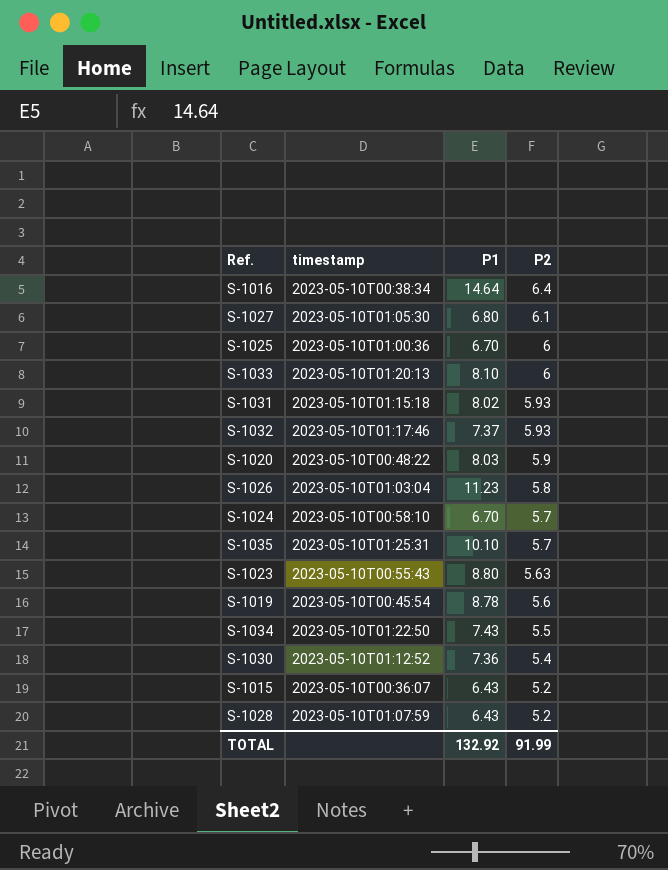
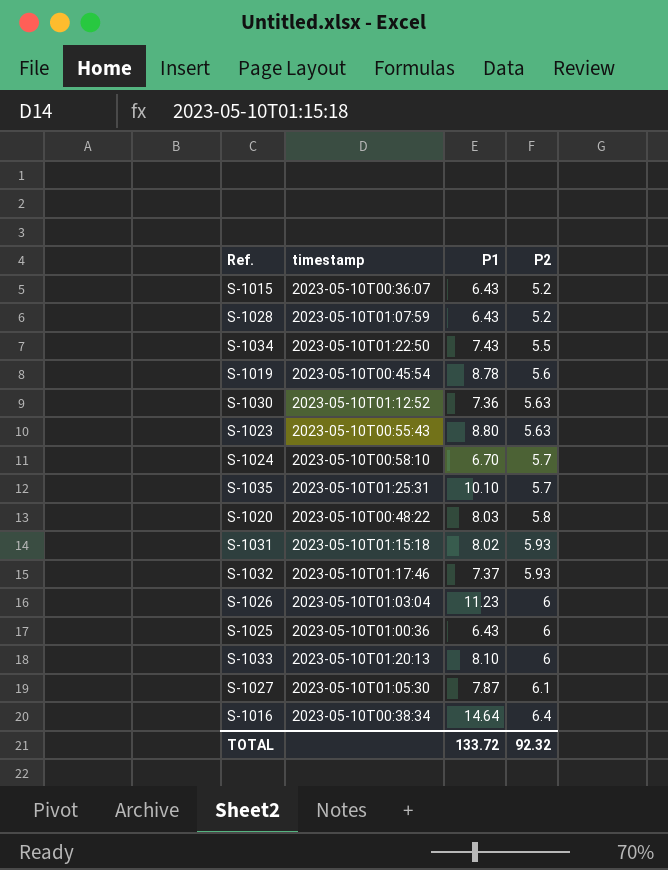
row order: P2 descending -> P2 ascending
S-1030 | P2: 5.4 -> 5.63
S-1020 | P2: 5.9 -> 5.8
S-1026 | P2: 5.8 -> 6
S-1025 | P1: 6.70 -> 6.43
S-1027 | P1: 6.80 -> 7.87
TOTAL | P1: 132.92 -> 133.72
TOTAL | P2: 91.99 -> 92.32

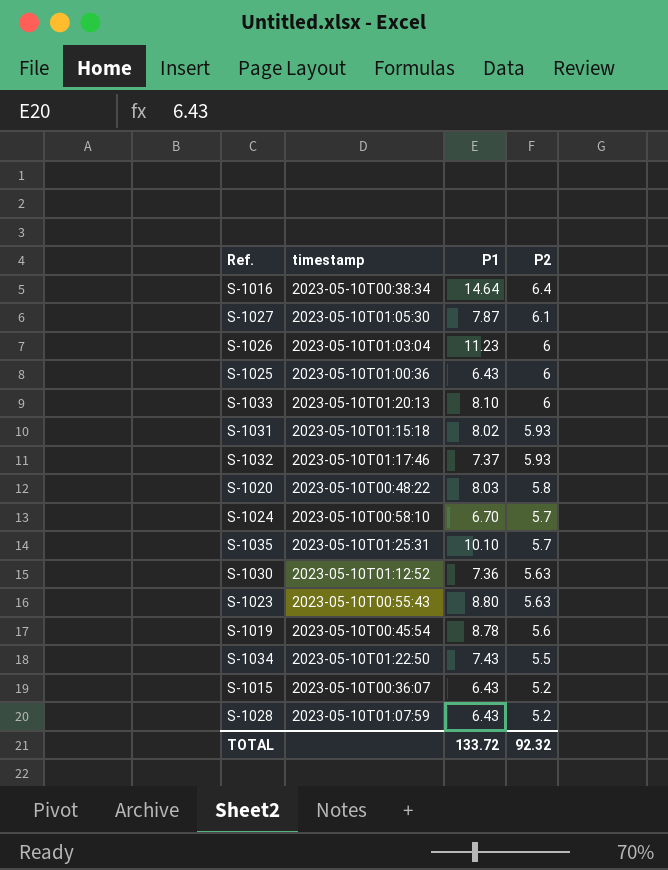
row order: P2 ascending -> P2 descending

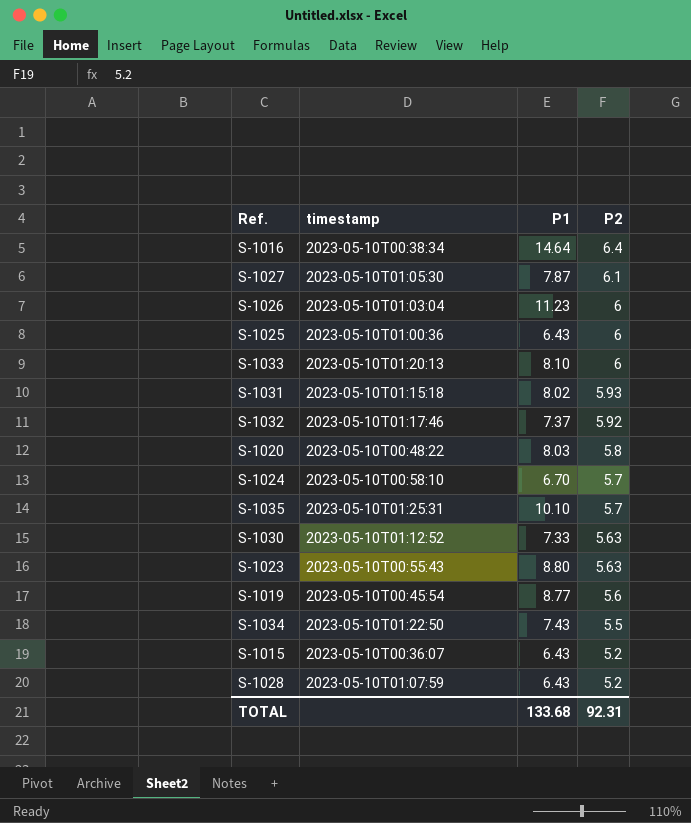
S-1032 | P2: 5.93 -> 5.92
S-1030 | P1: 7.36 -> 7.33
S-1019 | P1: 8.78 -> 8.77
TOTAL | P1: 133.72 -> 133.68
TOTAL | P2: 92.32 -> 92.31

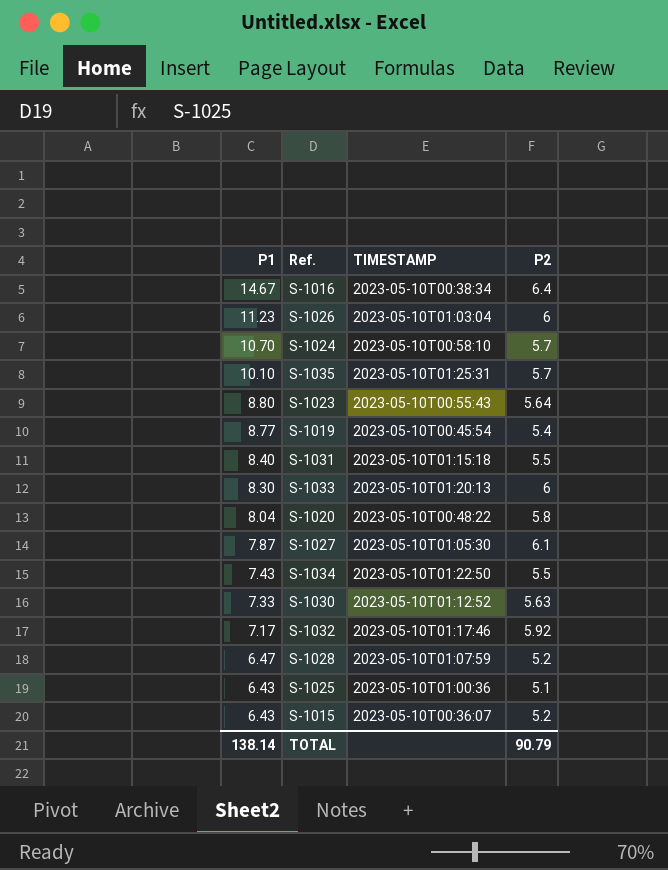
row order: P2 descending -> P1 descending
column P1 | position: 3 -> 1
column name: timestamp -> TIMESTAMP
S-1016 | P1: 14.64 -> 14.67
S-1024 | P1: 6.70 -> 10.70
S-1023 | P2: 5.63 -> 5.64
S-1019 | P2: 5.6 -> 5.4
S-1031 | P1: 8.02 -> 8.40
S-1031 | P2: 5.93 -> 5.5
S-1033 | P1: 8.10 -> 8.30
S-1020 | P1: 8.03 -> 8.04
S-1032 | P1: 7.37 -> 7.17
S-1028 | P1: 6.43 -> 6.47
S-1025 | P2: 6 -> 5.1
TOTAL | P1: 133.68 -> 138.14
TOTAL | P2: 92.31 -> 90.79

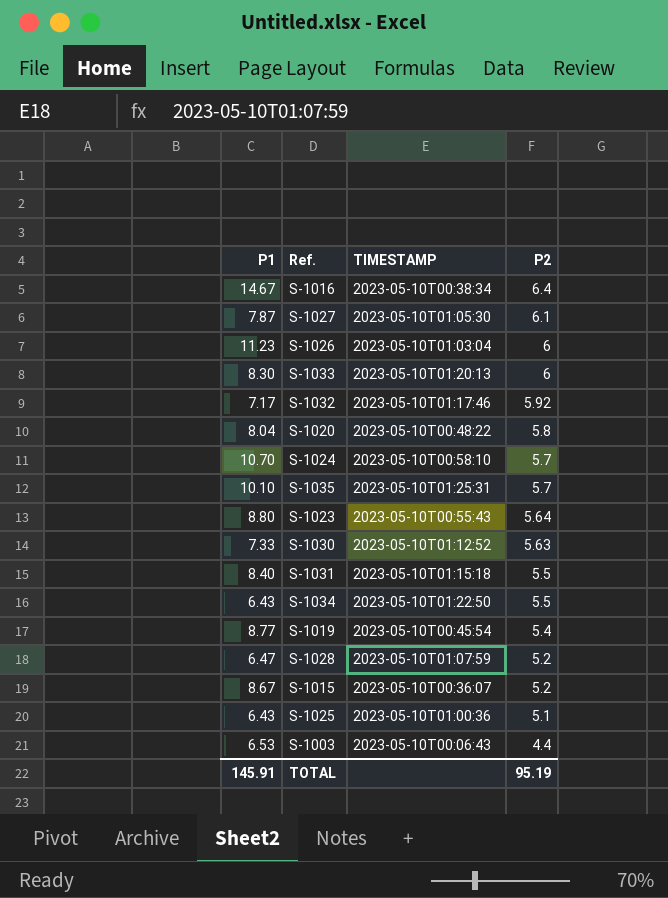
row order: P1 descending -> P2 descending
S-1034 | P1: 7.43 -> 6.43
S-1015 | P1: 6.43 -> 8.67
row S-1003: none -> 6.53 | 2023-05-10T00:06:43 | 4.4
TOTAL | P1: 138.14 -> 145.91
TOTAL | P2: 90.79 -> 95.19

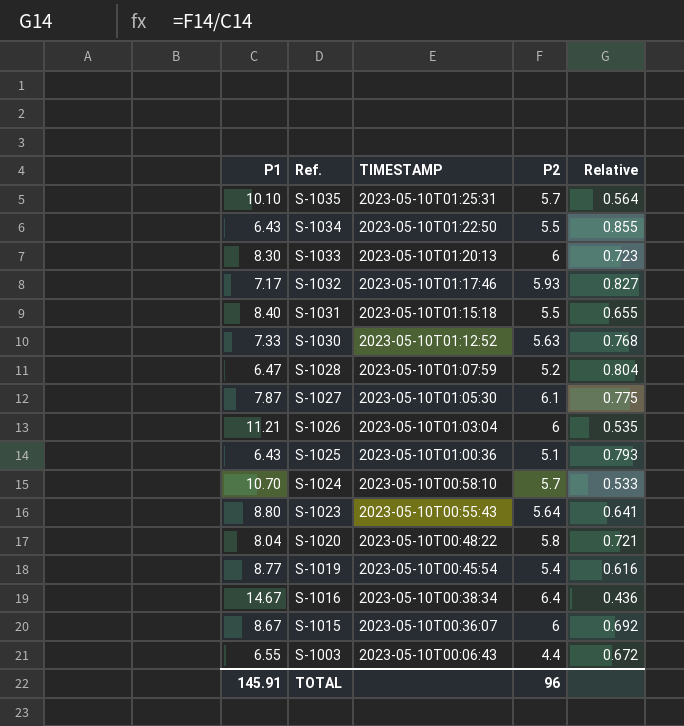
row order: P2 descending -> Ref. descending
column Relative | formula: none -> [P2] / [P1]
S-1032 | P2: 5.92 -> 5.93
S-1026 | P1: 11.23 -> 11.21
S-1015 | P2: 5.2 -> 6
S-1003 | P1: 6.53 -> 6.55
TOTAL | P2: 95.19 -> 96

